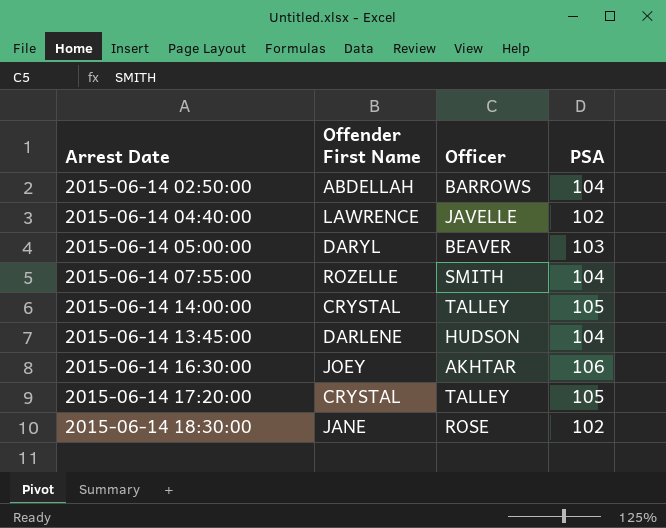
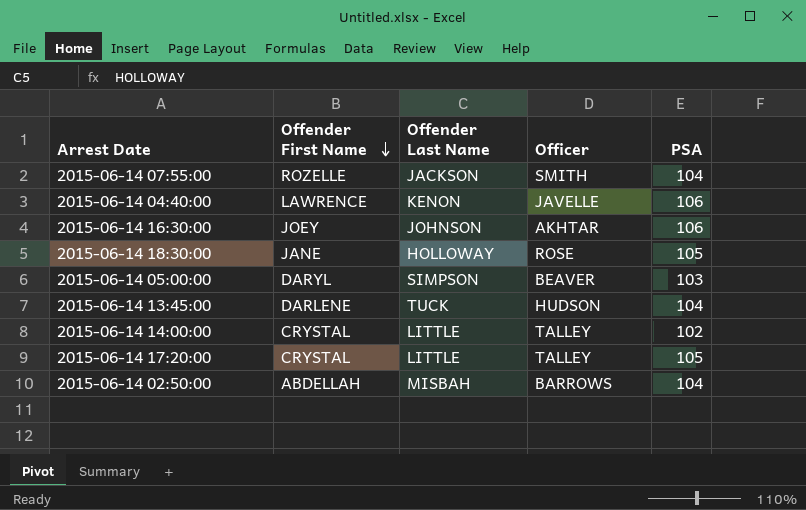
row order: none -> Offender First Name descending
column Offender Last Name | position: none -> 3
2015-06-14 04:40:00 | PSA: 102 -> 106
2015-06-14 18:30:00 | PSA: 102 -> 105
2015-06-14 14:00:00 | PSA: 105 -> 102

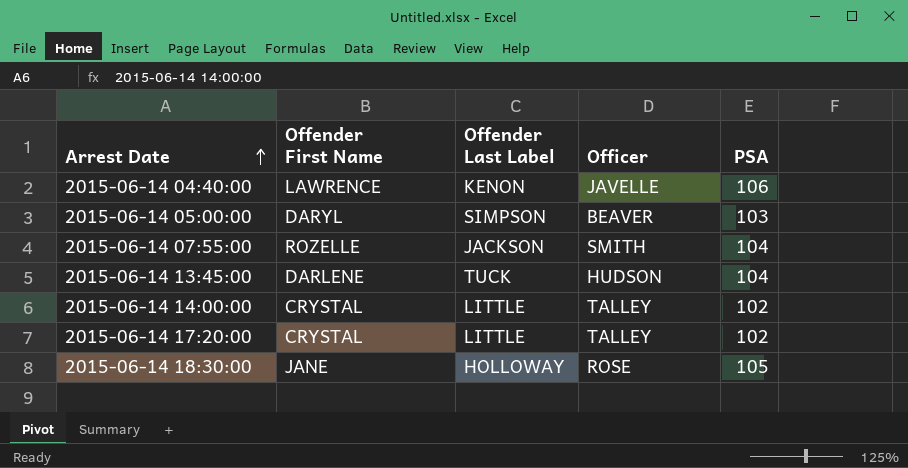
row order: Offender First Name descending -> Arrest Date ascending
column name: Offender Last Name -> Offender Last Label
row 2015-06-14 16:30:00: JOEY | JOHNSON | AKHTAR | 106 -> none
row 2015-06-14 02:50:00: ABDELLAH | MISBAH | BARROWS | 104 -> none
2015-06-14 17:20:00 | PSA: 105 -> 102

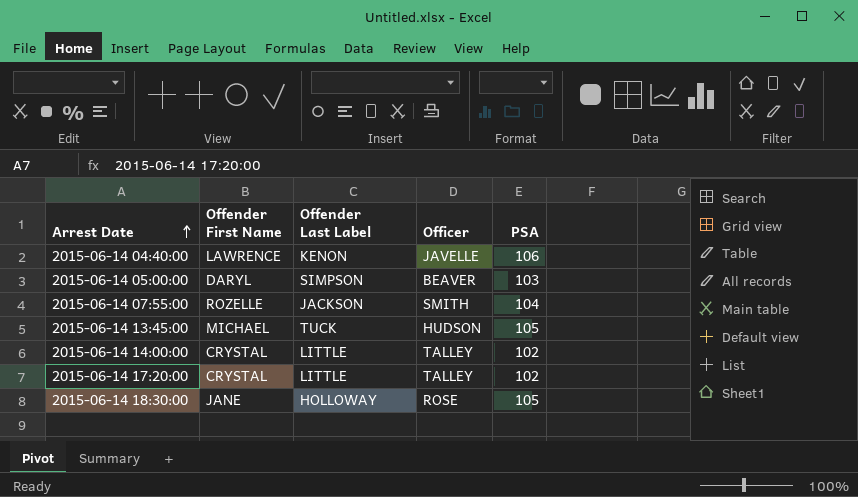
2015-06-14 13:45:00 | Offender First Name: DARLENE -> MICHAEL
2015-06-14 13:45:00 | PSA: 104 -> 105

